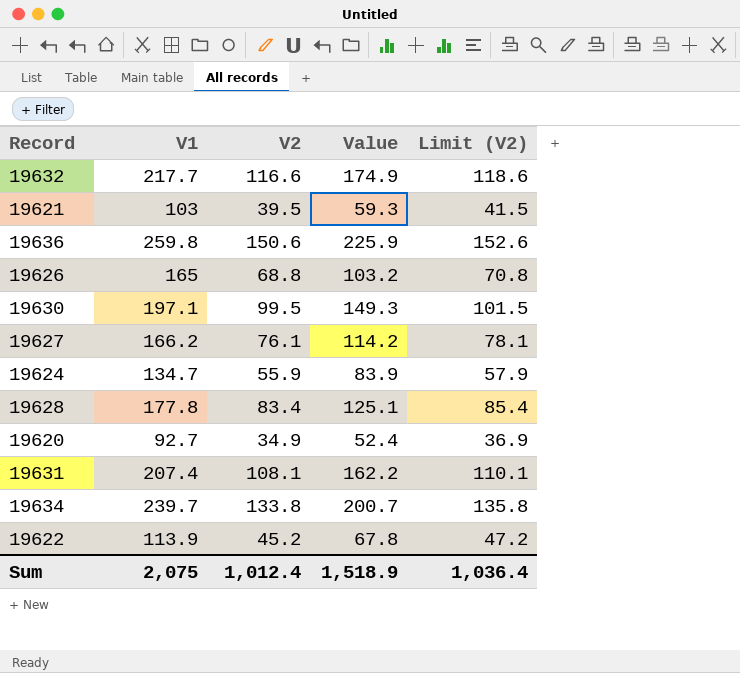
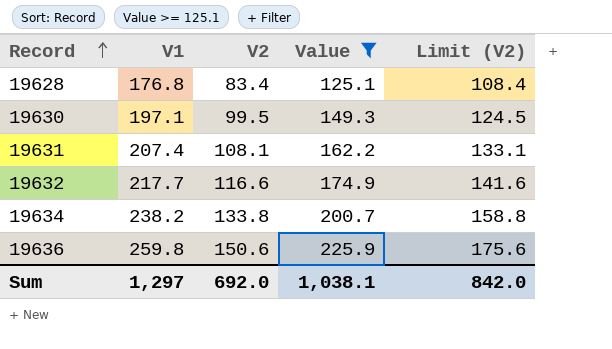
filter: none -> Value >= 125.1
row order: none -> Record ascending
column Limit (V2) | formula: [V2] + 2 -> [V2] + 25
19628 | V1: 177.8 -> 176.8
19634 | V1: 239.7 -> 238.2
Sum | V1: 2,075 -> 1,297
Sum | V2: 1,012.4 -> 692.0
Sum | Value: 1,518.9 -> 1,038.1
Sum | Limit (V2): 1,036.4 -> 842.0

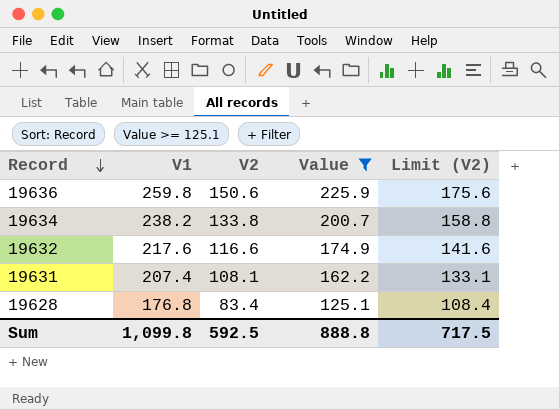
row order: Record ascending -> Record descending
row 19630: 197.1 | 99.5 | 149.3 | 124.5 -> none
19632 | V1: 217.7 -> 217.6
Sum | V1: 1,297 -> 1,099.8
Sum | V2: 692.0 -> 592.5
Sum | Value: 1,038.1 -> 888.8
Sum | Limit (V2): 842.0 -> 717.5

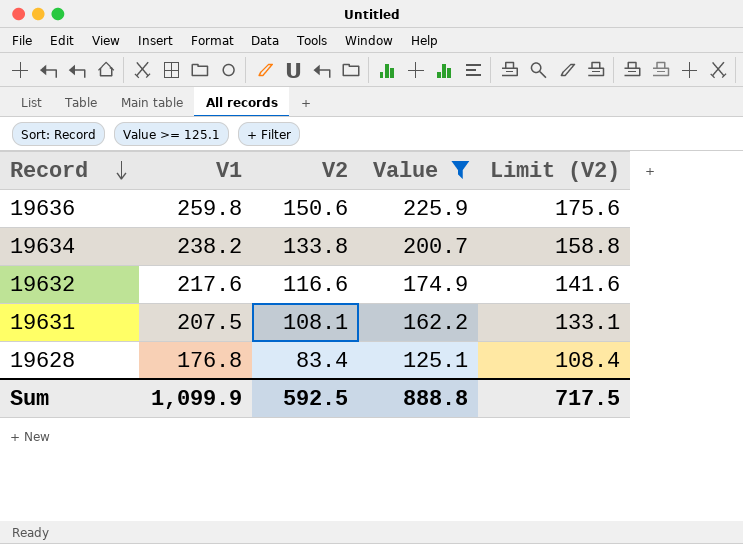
19631 | V1: 207.4 -> 207.5
Sum | V1: 1,099.8 -> 1,099.9

